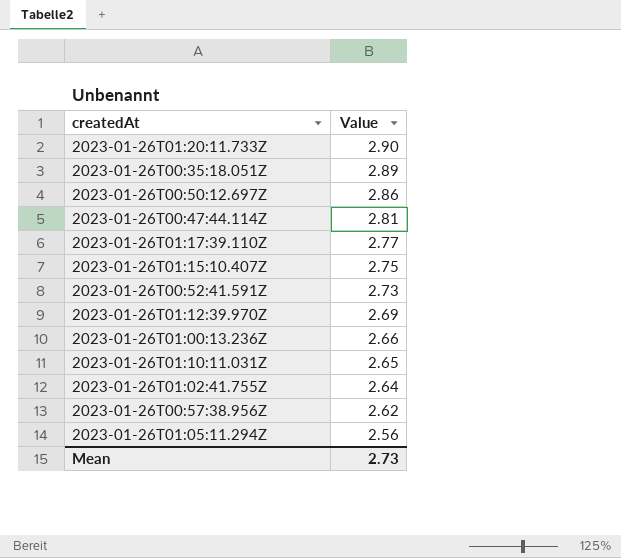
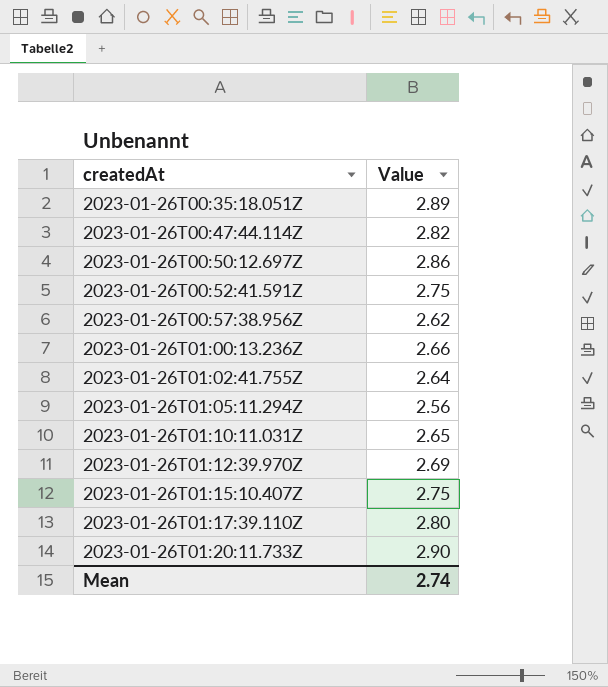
row order: Value descending -> createdAt ascending
2023-01-26T00:47:44.114Z | Value: 2.81 -> 2.82
2023-01-26T00:52:41.591Z | Value: 2.73 -> 2.75
2023-01-26T01:17:39.110Z | Value: 2.77 -> 2.80
Mean | Value: 2.73 -> 2.74

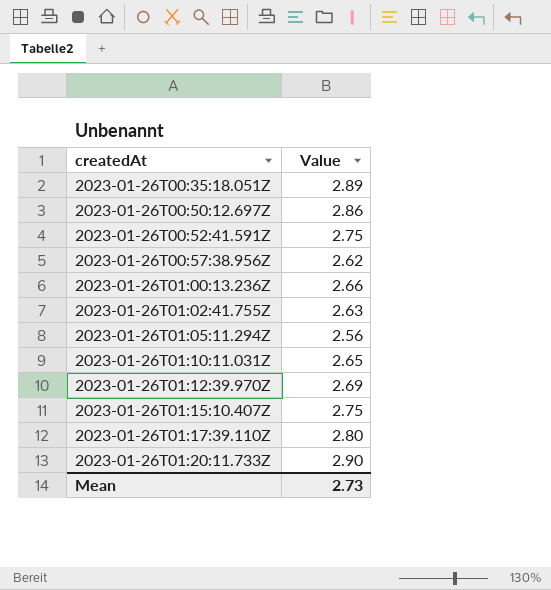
row 2023-01-26T00:47:44.114Z: 2.82 -> none
2023-01-26T01:02:41.755Z | Value: 2.64 -> 2.63
Mean | Value: 2.74 -> 2.73

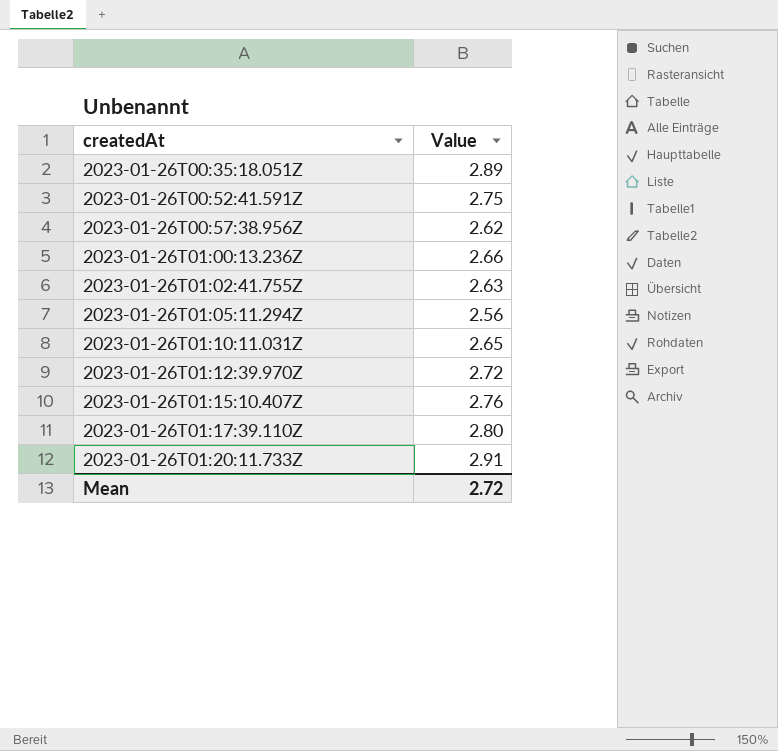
row 2023-01-26T00:50:12.697Z: 2.86 -> none
2023-01-26T01:12:39.970Z | Value: 2.69 -> 2.72
2023-01-26T01:15:10.407Z | Value: 2.75 -> 2.76
2023-01-26T01:20:11.733Z | Value: 2.90 -> 2.91
Mean | Value: 2.73 -> 2.72

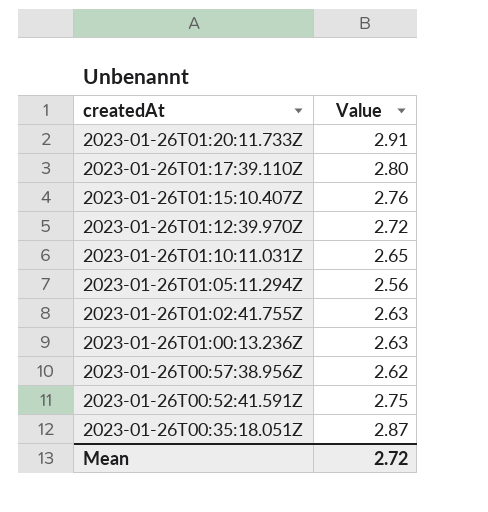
row order: createdAt ascending -> createdAt descending
2023-01-26T01:00:13.236Z | Value: 2.66 -> 2.63
2023-01-26T00:35:18.051Z | Value: 2.89 -> 2.87

